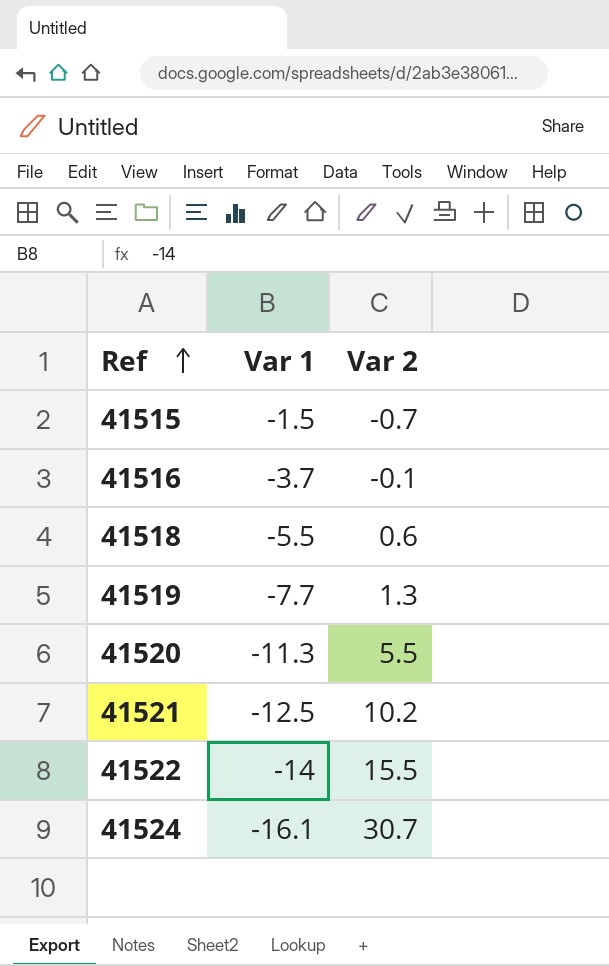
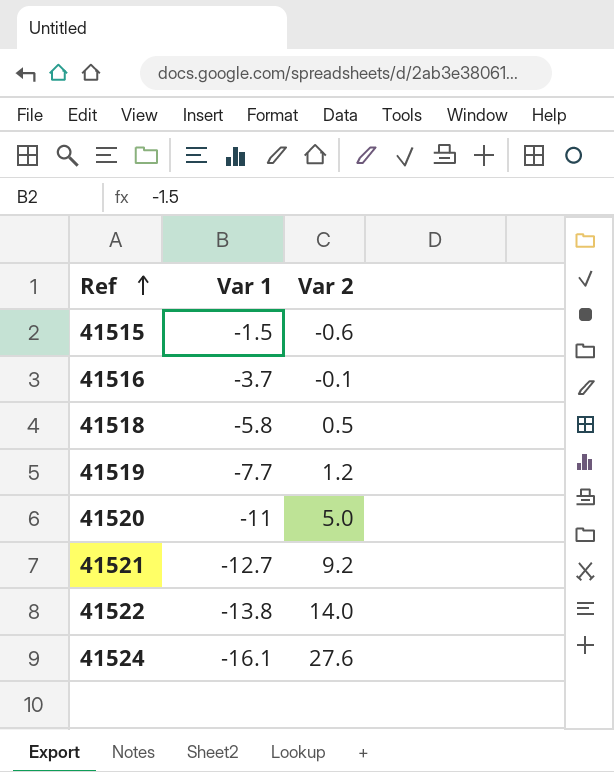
41515 | Var 2: -0.7 -> -0.6
41518 | Var 1: -5.5 -> -5.8
41518 | Var 2: 0.6 -> 0.5
41519 | Var 2: 1.3 -> 1.2
41520 | Var 1: -11.3 -> -11
41520 | Var 2: 5.5 -> 5.0
41521 | Var 1: -12.5 -> -12.7
41521 | Var 2: 10.2 -> 9.2
41522 | Var 1: -14 -> -13.8
41522 | Var 2: 15.5 -> 14.0
41524 | Var 2: 30.7 -> 27.6

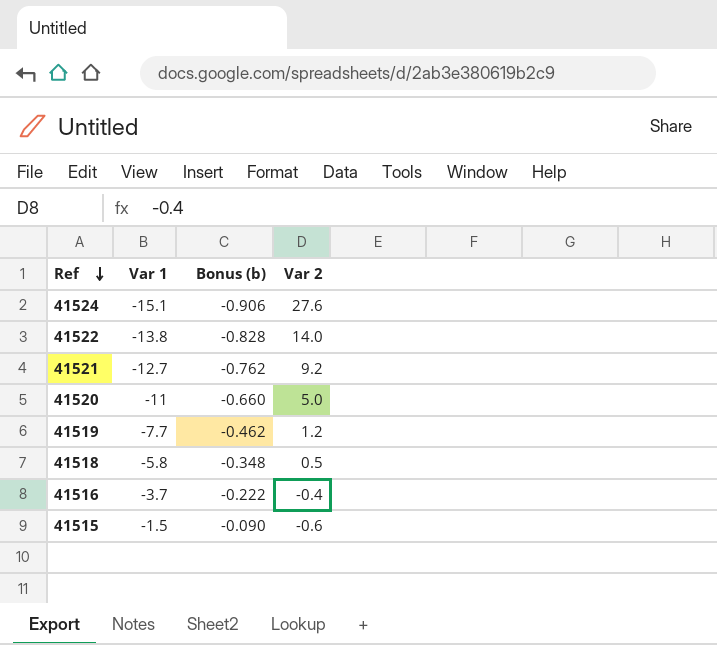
row order: Ref ascending -> Ref descending
column Bonus (b) | formula: none -> [Var 1] * 0.06
41524 | Var 1: -16.1 -> -15.1
41516 | Var 2: -0.1 -> -0.4

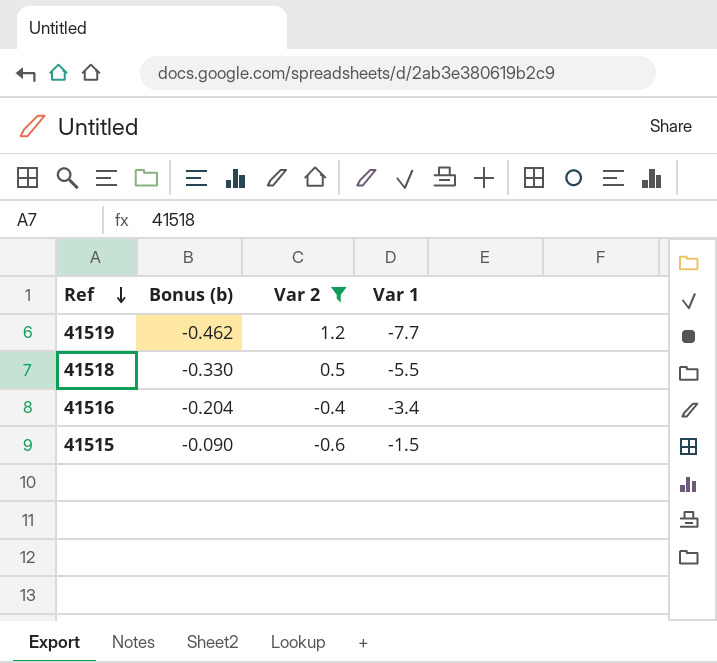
filter: none -> Var 2 <= 1.2
column Var 1 | position: 2 -> 4
41518 | Bonus (b): -0.348 -> -0.330
41518 | Var 1: -5.8 -> -5.5
41516 | Bonus (b): -0.222 -> -0.204
41516 | Var 1: -3.7 -> -3.4

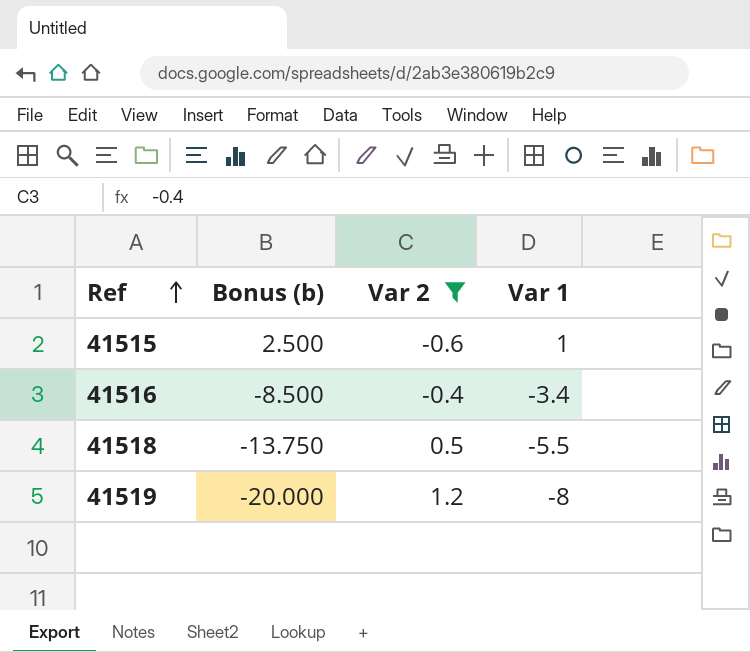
row order: Ref descending -> Ref ascending
column Bonus (b) | formula: [Var 1] * 0.06 -> [Var 1] * 2.5
41515 | Var 1: -1.5 -> 1
41519 | Var 1: -7.7 -> -8

